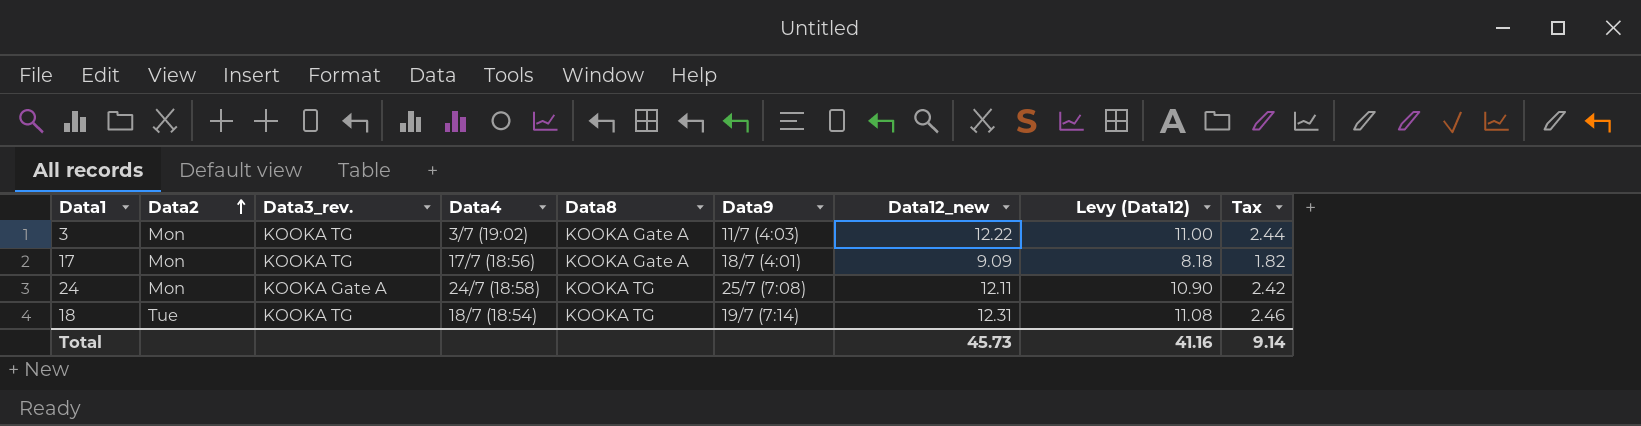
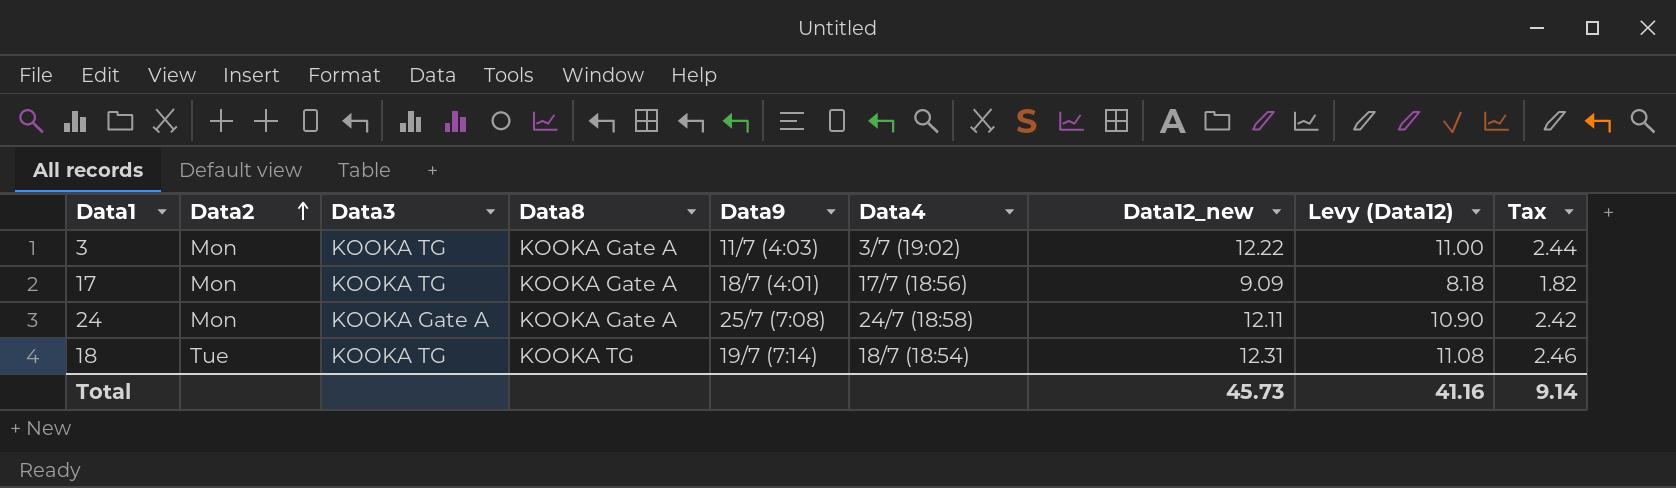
column name: Data3_rev. -> Data3
column Data4 | position: 4 -> 6
24 | Data8: KOOKA TG -> KOOKA Gate A

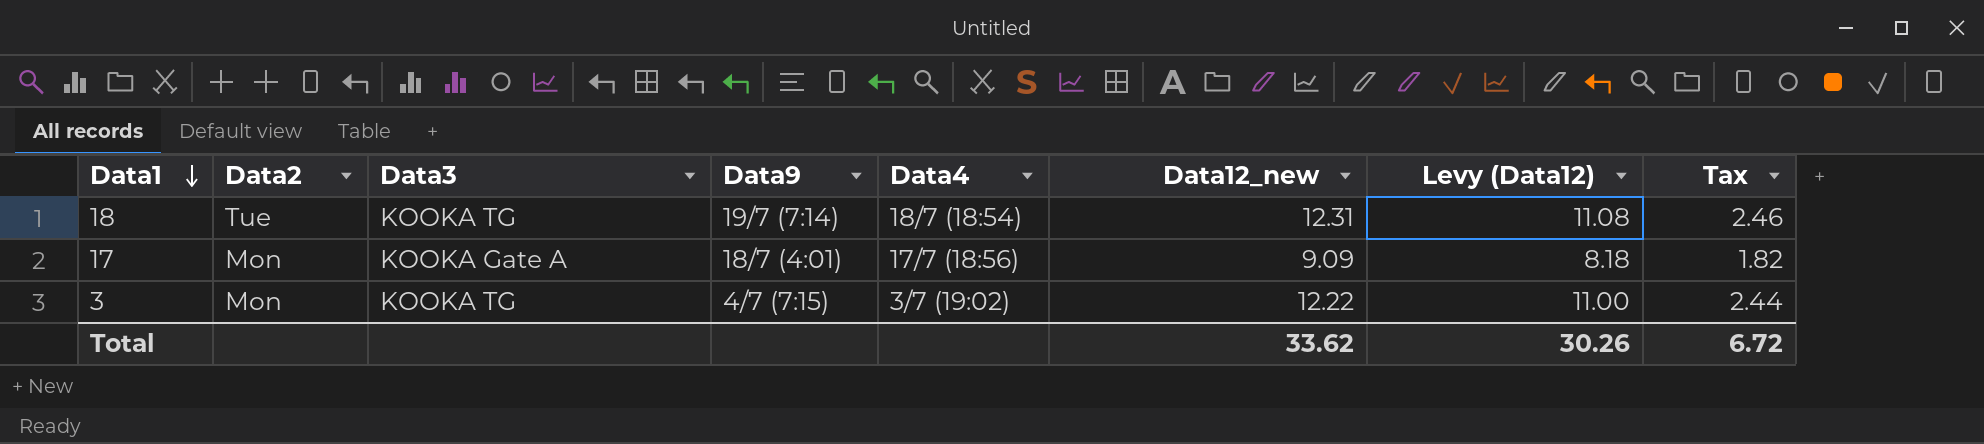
row order: Data2 ascending -> Data1 descending
column Data8 | position: 4 -> none
row 24: Mon | KOOKA Gate A | KOOKA Gate A | 25/7 (7:08) | 24/7 (18:58) | 12.11 | 10.90 | 2.42 -> none
17 | Data3: KOOKA TG -> KOOKA Gate A
3 | Data9: 11/7 (4:03) -> 4/7 (7:15)
Total | Data12_new: 45.73 -> 33.62
Total | Levy (Data12): 41.16 -> 30.26
Total | Tax: 9.14 -> 6.72

